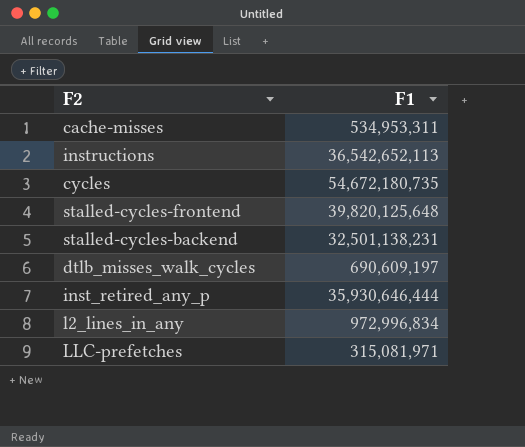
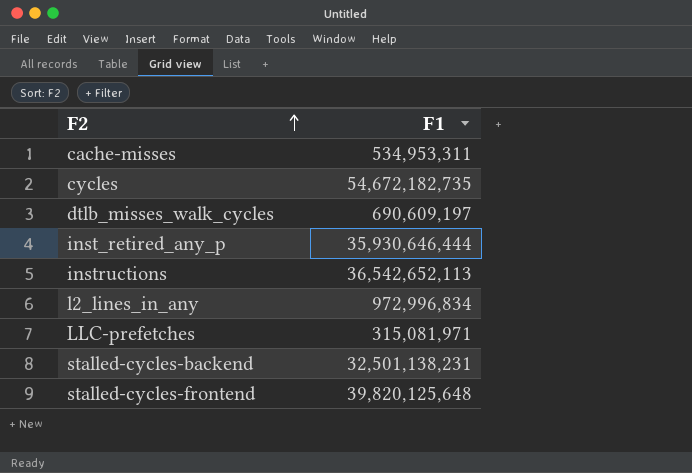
row order: none -> F2 ascending
cycles | F1: 54,672,180,735 -> 54,672,182,735

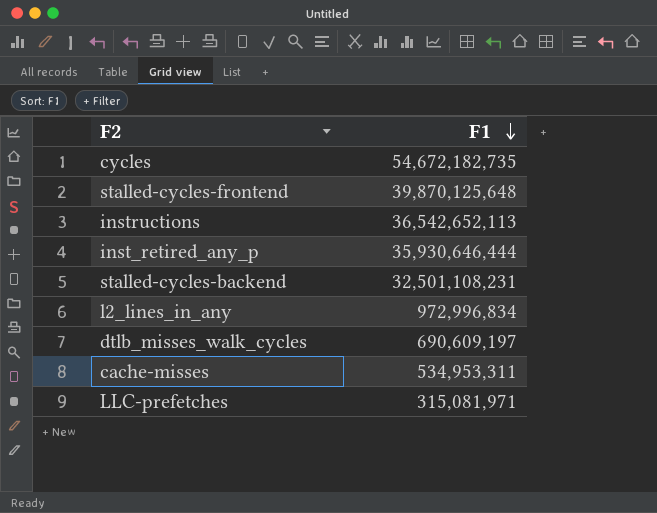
row order: F2 ascending -> F1 descending
stalled-cycles-frontend | F1: 39,820,125,648 -> 39,870,125,648
stalled-cycles-backend | F1: 32,501,138,231 -> 32,501,108,231

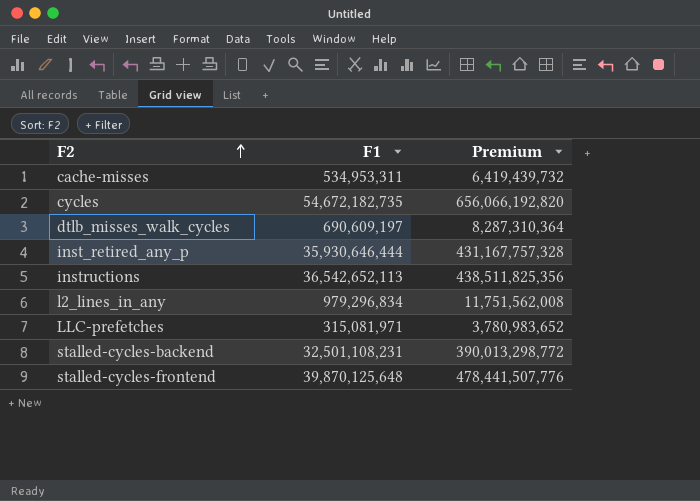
row order: F1 descending -> F2 ascending
column Premium | formula: none -> [F1] * 12
l2_lines_in_any | F1: 972,996,834 -> 979,296,834

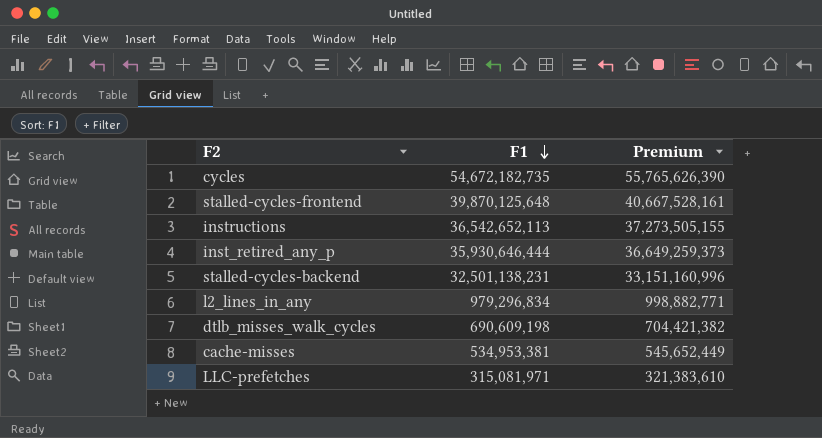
row order: F2 ascending -> F1 descending
column Premium | formula: [F1] * 12 -> [F1] * 1.02
stalled-cycles-backend | F1: 32,501,108,231 -> 32,501,138,231
dtlb_misses_walk_cycles | F1: 690,609,197 -> 690,609,198
cache-misses | F1: 534,953,311 -> 534,953,381

